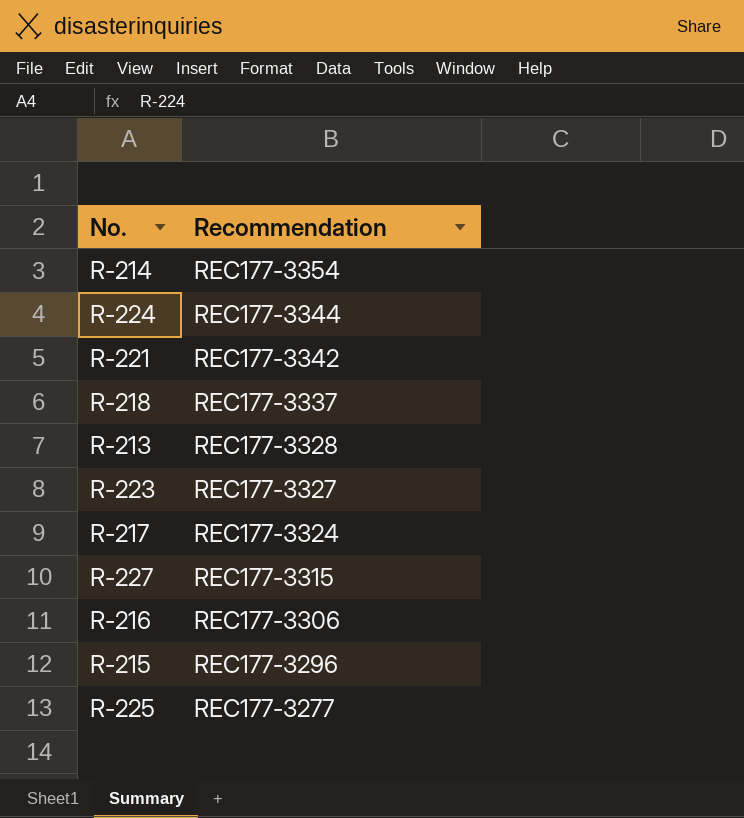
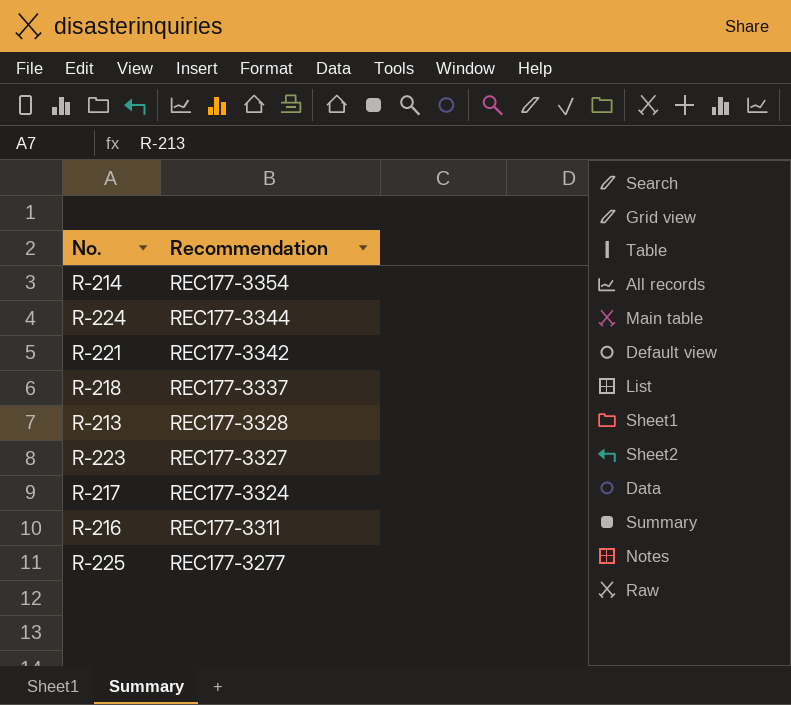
row R-227: REC177-3315 -> none
row R-215: REC177-3296 -> none
R-216 | Recommendation: REC177-3306 -> REC177-3311

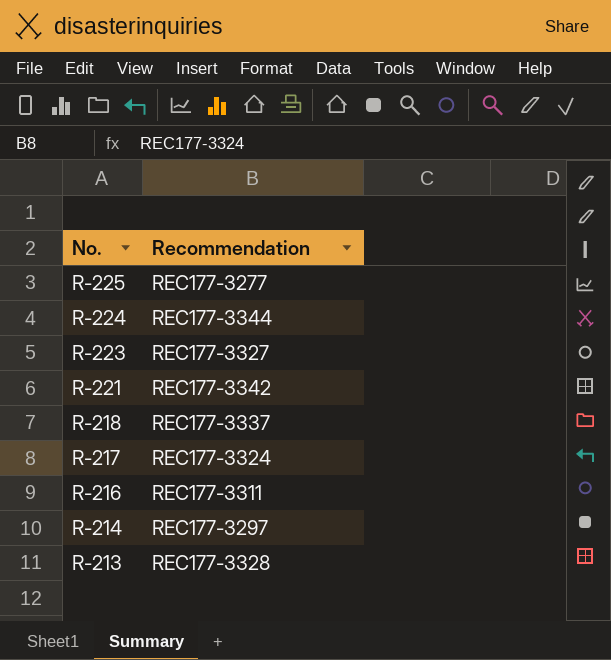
row order: Recommendation descending -> No. descending
R-214 | Recommendation: REC177-3354 -> REC177-3297

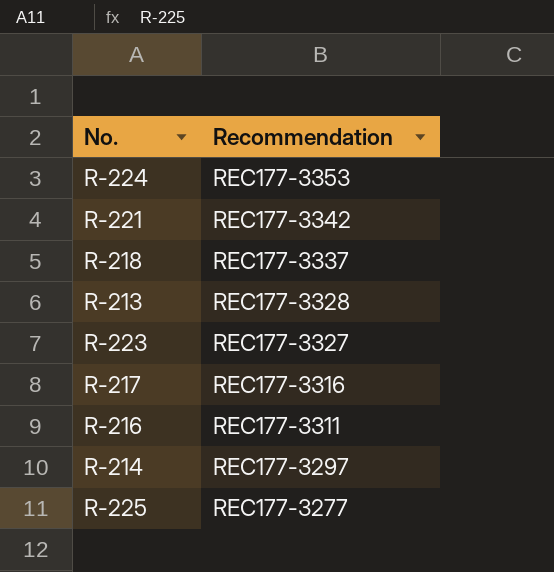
row order: No. descending -> Recommendation descending
R-224 | Recommendation: REC177-3344 -> REC177-3353
R-217 | Recommendation: REC177-3324 -> REC177-3316

